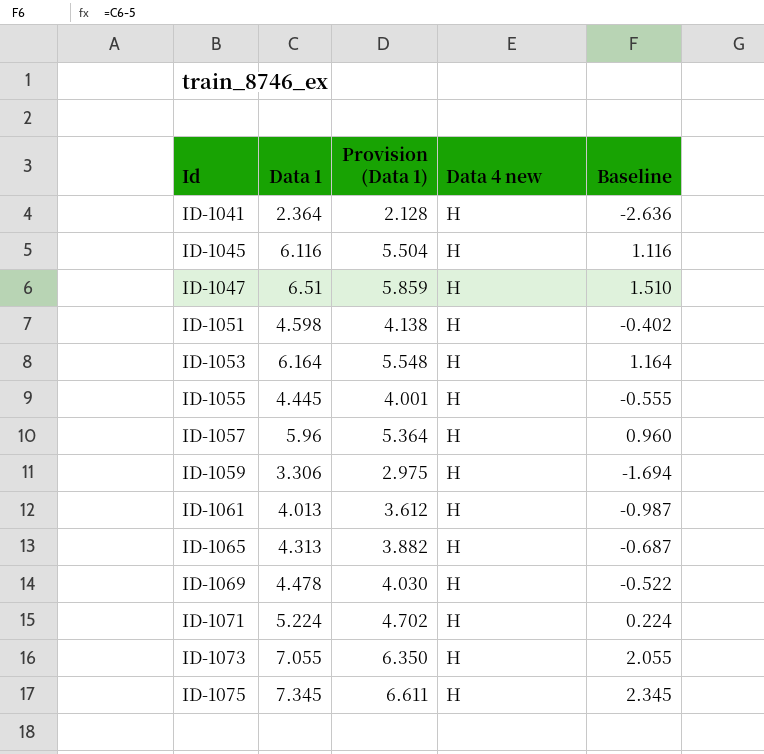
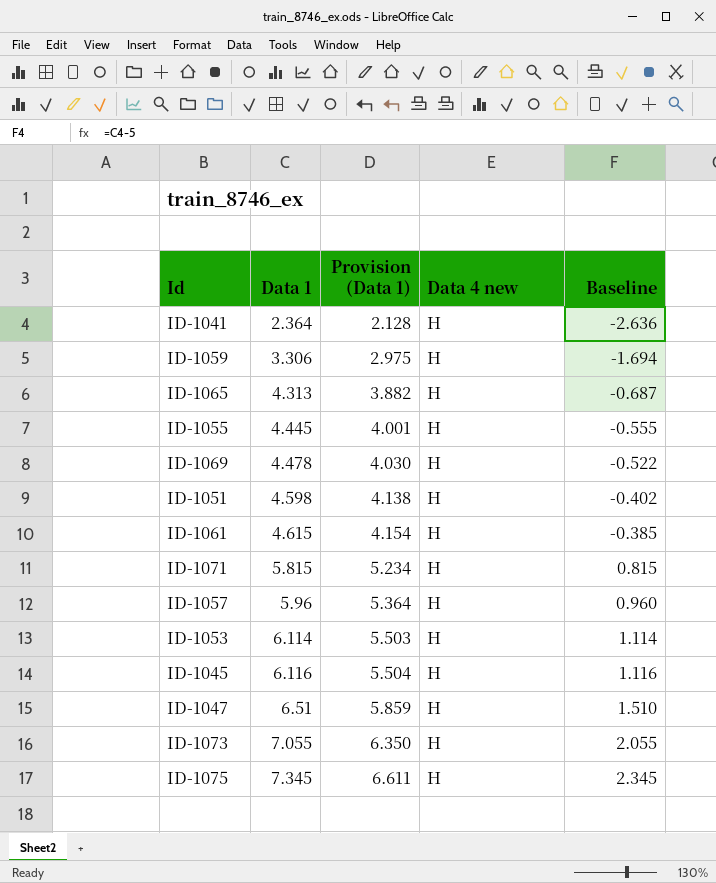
row order: Id ascending -> Data 1 ascending
ID-1061 | Data 1: 4.013 -> 4.615
ID-1061 | Provision (Data 1): 3.612 -> 4.154
ID-1061 | Baseline: -0.987 -> -0.385
ID-1071 | Data 1: 5.224 -> 5.815
ID-1071 | Provision (Data 1): 4.702 -> 5.234
ID-1071 | Baseline: 0.224 -> 0.815
ID-1053 | Data 1: 6.164 -> 6.114
ID-1053 | Provision (Data 1): 5.548 -> 5.503
ID-1053 | Baseline: 1.164 -> 1.114

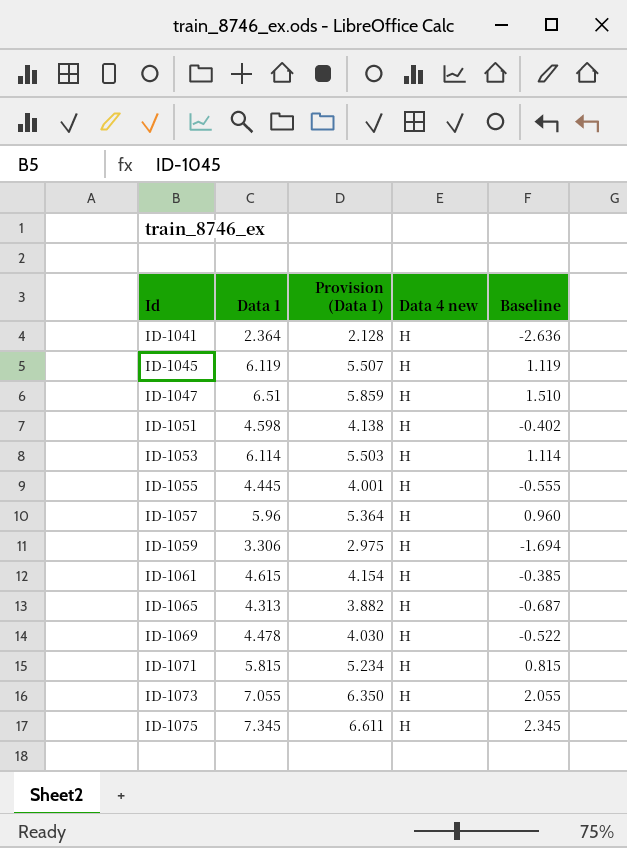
row order: Data 1 ascending -> Id ascending
ID-1045 | Data 1: 6.116 -> 6.119
ID-1045 | Provision (Data 1): 5.504 -> 5.507
ID-1045 | Baseline: 1.116 -> 1.119

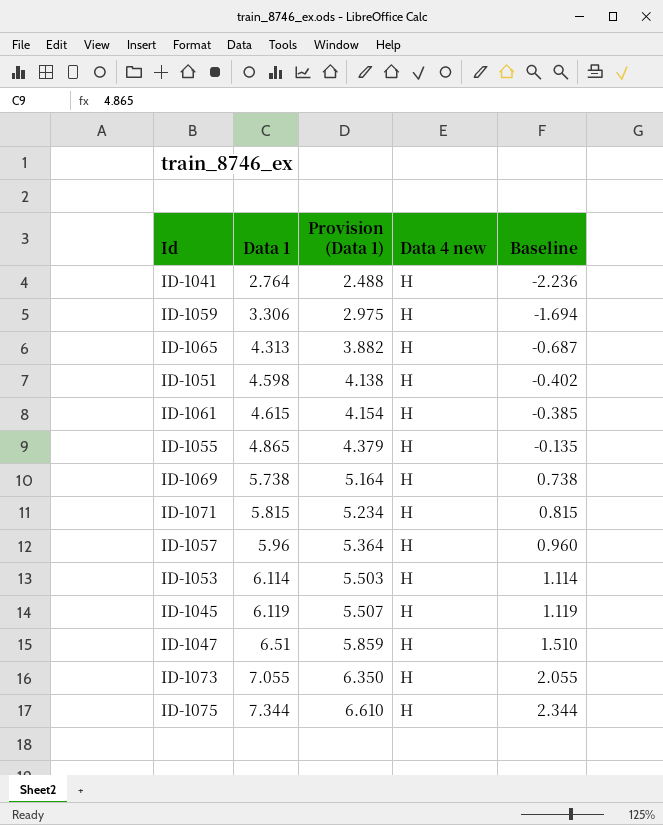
row order: Id ascending -> Data 1 ascending
ID-1041 | Data 1: 2.364 -> 2.764
ID-1041 | Provision (Data 1): 2.128 -> 2.488
ID-1041 | Baseline: -2.636 -> -2.236
ID-1055 | Data 1: 4.445 -> 4.865
ID-1055 | Provision (Data 1): 4.001 -> 4.379
ID-1055 | Baseline: -0.555 -> -0.135
ID-1069 | Data 1: 4.478 -> 5.738
ID-1069 | Provision (Data 1): 4.030 -> 5.164
ID-1069 | Baseline: -0.522 -> 0.738
ID-1075 | Data 1: 7.345 -> 7.344
ID-1075 | Provision (Data 1): 6.611 -> 6.610
ID-1075 | Baseline: 2.345 -> 2.344

